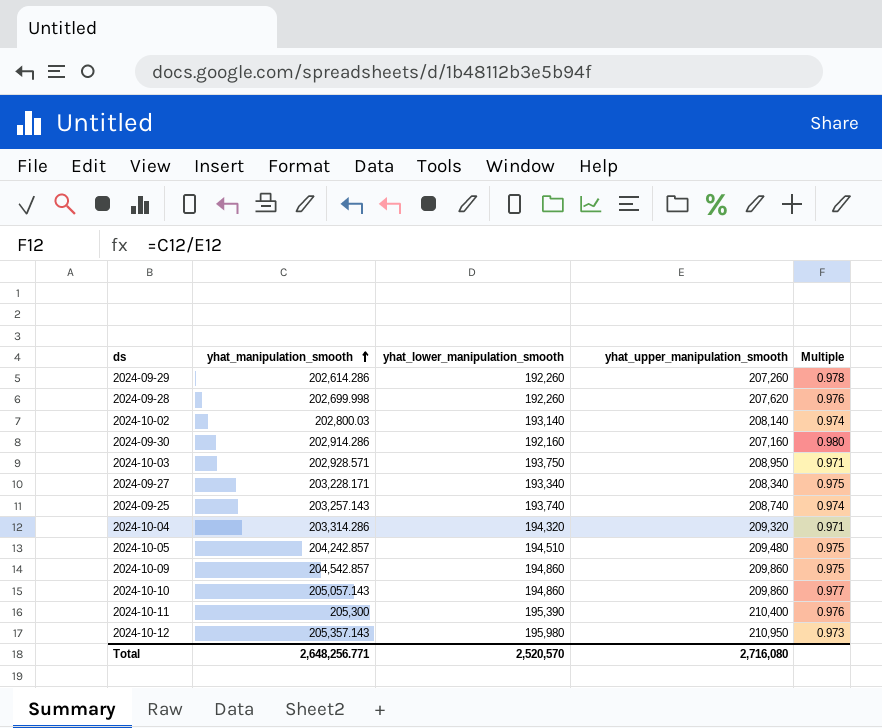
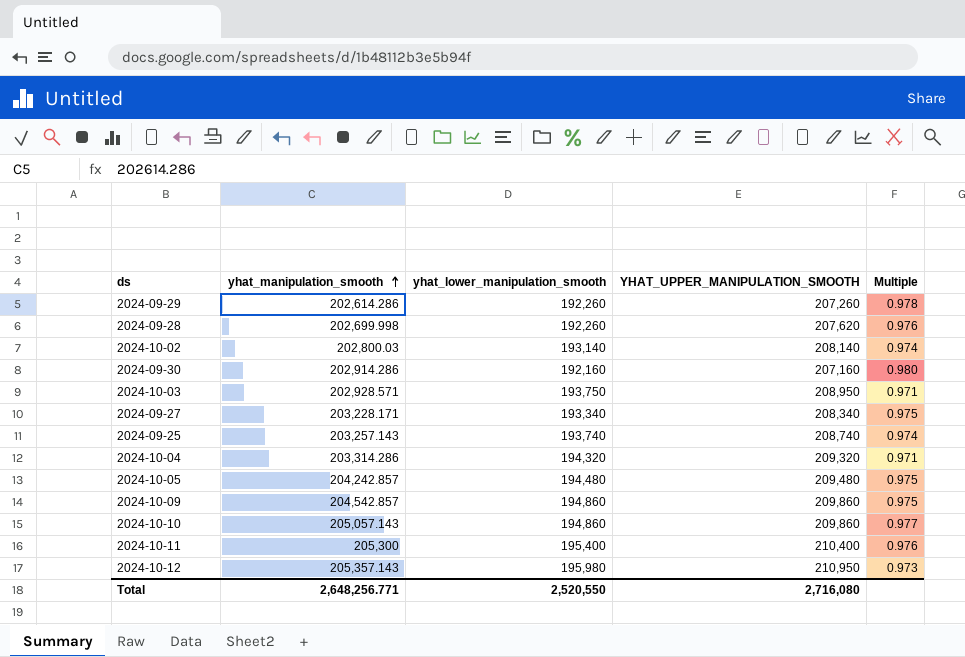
column name: yhat_upper_manipulation_smooth -> YHAT_UPPER_MANIPULATION_SMOOTH
2024-10-05 | yhat_lower_manipulation_smooth: 194,510 -> 194,480
2024-10-11 | yhat_lower_manipulation_smooth: 195,390 -> 195,400
Total | yhat_lower_manipulation_smooth: 2,520,570 -> 2,520,550

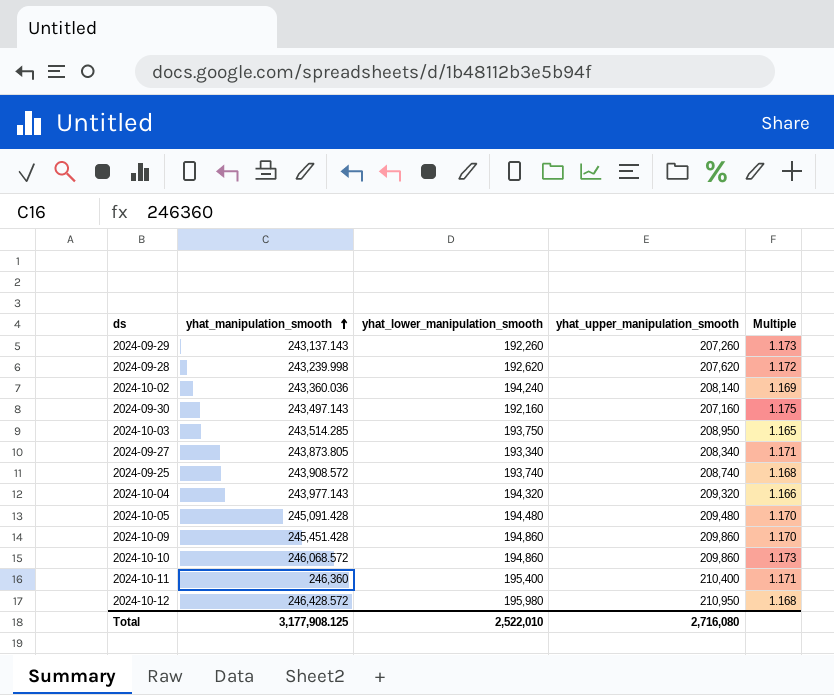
column name: YHAT_UPPER_MANIPULATION_SMOOTH -> yhat_upper_manipulation_smooth
2024-09-29 | yhat_manipulation_smooth: 202,614.286 -> 243,137.143
2024-09-29 | Multiple: 0.978 -> 1.173
2024-09-28 | yhat_manipulation_smooth: 202,699.998 -> 243,239.998
2024-09-28 | yhat_lower_manipulation_smooth: 192,260 -> 192,620
2024-09-28 | Multiple: 0.976 -> 1.172
2024-10-02 | yhat_manipulation_smooth: 202,800.03 -> 243,360.036
2024-10-02 | yhat_lower_manipulation_smooth: 193,140 -> 194,240
2024-10-02 | Multiple: 0.974 -> 1.169
2024-09-30 | yhat_manipulation_smooth: 202,914.286 -> 243,497.143
2024-09-30 | Multiple: 0.980 -> 1.175
2024-10-03 | yhat_manipulation_smooth: 202,928.571 -> 243,514.285
2024-10-03 | Multiple: 0.971 -> 1.165
2024-09-27 | yhat_manipulation_smooth: 203,228.171 -> 243,873.805
2024-09-27 | Multiple: 0.975 -> 1.171
2024-09-25 | yhat_manipulation_smooth: 203,257.143 -> 243,908.572
2024-09-25 | Multiple: 0.974 -> 1.168
2024-10-04 | yhat_manipulation_smooth: 203,314.286 -> 243,977.143
2024-10-04 | Multiple: 0.971 -> 1.166
2024-10-05 | yhat_manipulation_smooth: 204,242.857 -> 245,091.428
2024-10-05 | Multiple: 0.975 -> 1.170
2024-10-09 | yhat_manipulation_smooth: 204,542.857 -> 245,451.428
2024-10-09 | Multiple: 0.975 -> 1.170
2024-10-10 | yhat_manipulation_smooth: 205,057.143 -> 246,068.572
2024-10-10 | Multiple: 0.977 -> 1.173
2024-10-11 | yhat_manipulation_smooth: 205,300 -> 246,360
2024-10-11 | Multiple: 0.976 -> 1.171
2024-10-12 | yhat_manipulation_smooth: 205,357.143 -> 246,428.572
2024-10-12 | Multiple: 0.973 -> 1.168
Total | yhat_manipulation_smooth: 2,648,256.771 -> 3,177,908.125
Total | yhat_lower_manipulation_smooth: 2,520,550 -> 2,522,010

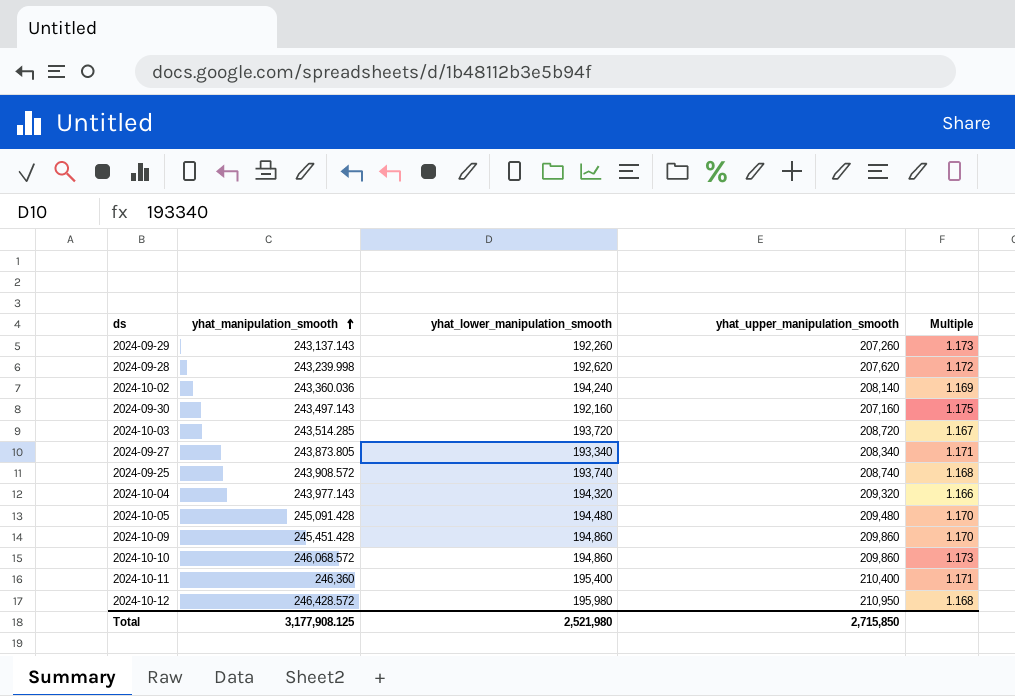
2024-10-03 | yhat_lower_manipulation_smooth: 193,750 -> 193,720
2024-10-03 | yhat_upper_manipulation_smooth: 208,950 -> 208,720
2024-10-03 | Multiple: 1.165 -> 1.167
Total | yhat_lower_manipulation_smooth: 2,522,010 -> 2,521,980
Total | yhat_upper_manipulation_smooth: 2,716,080 -> 2,715,850

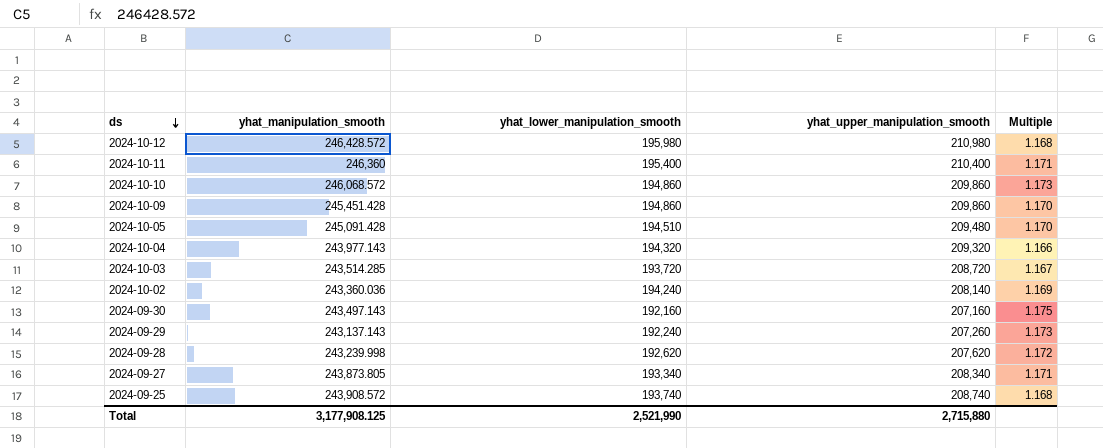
row order: yhat_manipulation_smooth ascending -> ds descending
2024-10-12 | yhat_upper_manipulation_smooth: 210,950 -> 210,980
2024-10-05 | yhat_lower_manipulation_smooth: 194,480 -> 194,510
2024-09-29 | yhat_lower_manipulation_smooth: 192,260 -> 192,240
Total | yhat_lower_manipulation_smooth: 2,521,980 -> 2,521,990
Total | yhat_upper_manipulation_smooth: 2,715,850 -> 2,715,880

